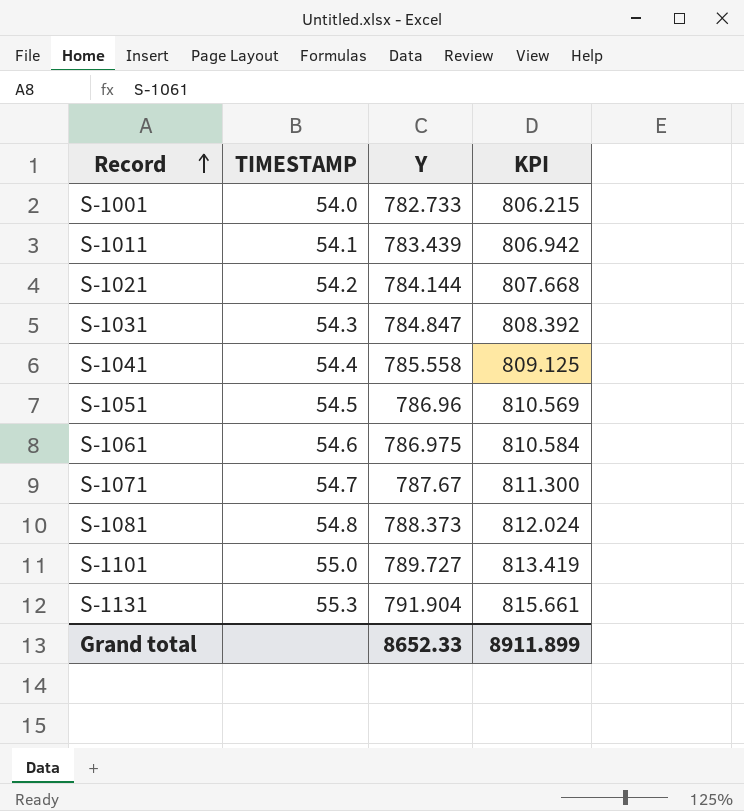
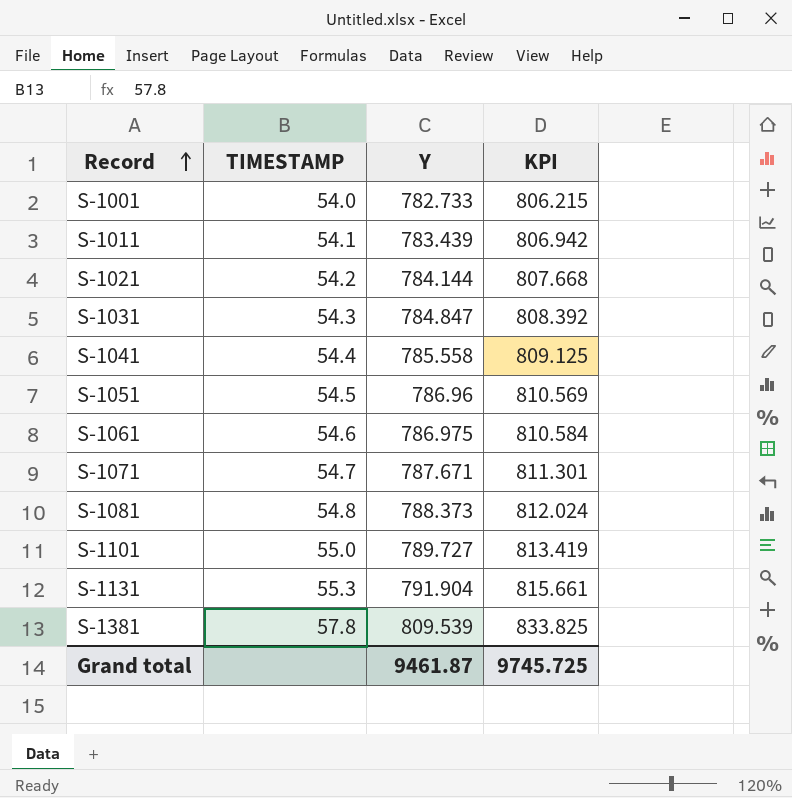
S-1071 | Y: 787.67 -> 787.671
S-1071 | KPI: 811.300 -> 811.301
row S-1381: none -> 57.8 | 809.539 | 833.825
Grand total | Y: 8652.33 -> 9461.87
Grand total | KPI: 8911.899 -> 9745.725

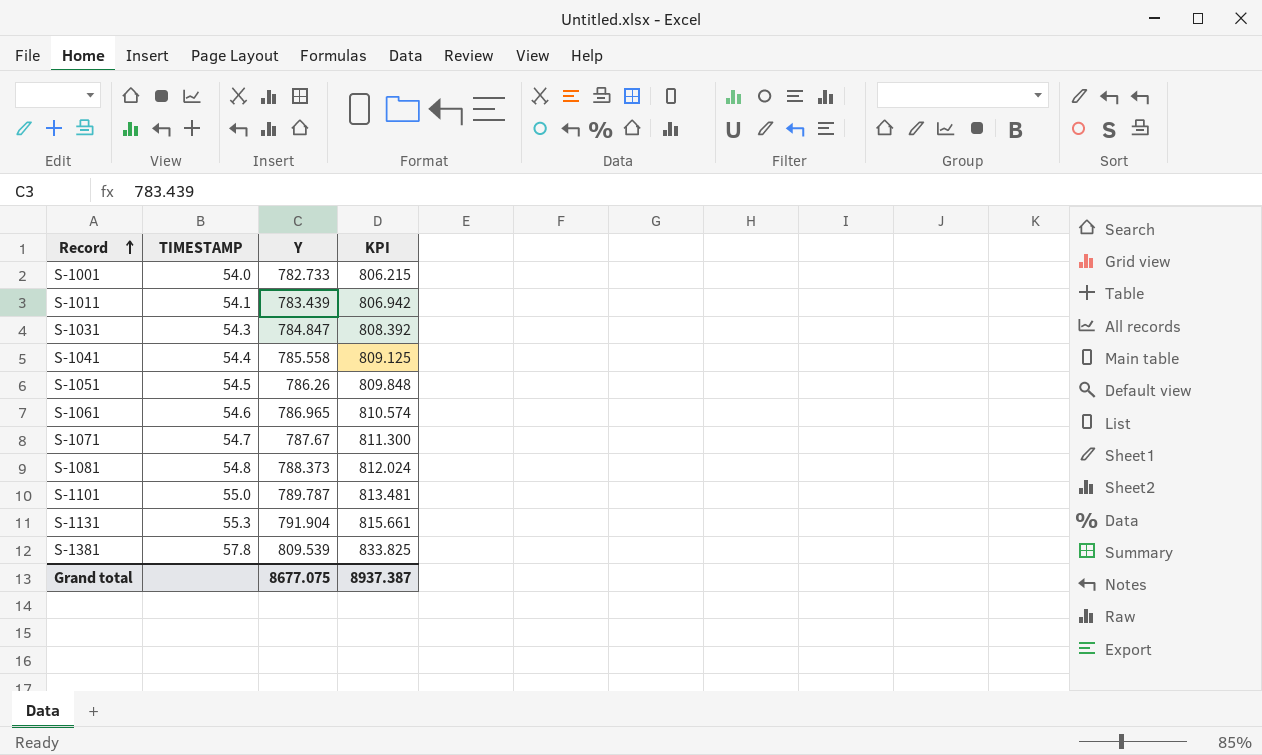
row S-1021: 54.2 | 784.144 | 807.668 -> none
S-1051 | Y: 786.96 -> 786.26
S-1051 | KPI: 810.569 -> 809.848
S-1061 | Y: 786.975 -> 786.965
S-1061 | KPI: 810.584 -> 810.574
S-1071 | Y: 787.671 -> 787.67
S-1071 | KPI: 811.301 -> 811.300
S-1101 | Y: 789.727 -> 789.787
S-1101 | KPI: 813.419 -> 813.481
Grand total | Y: 9461.87 -> 8677.075
Grand total | KPI: 9745.725 -> 8937.387

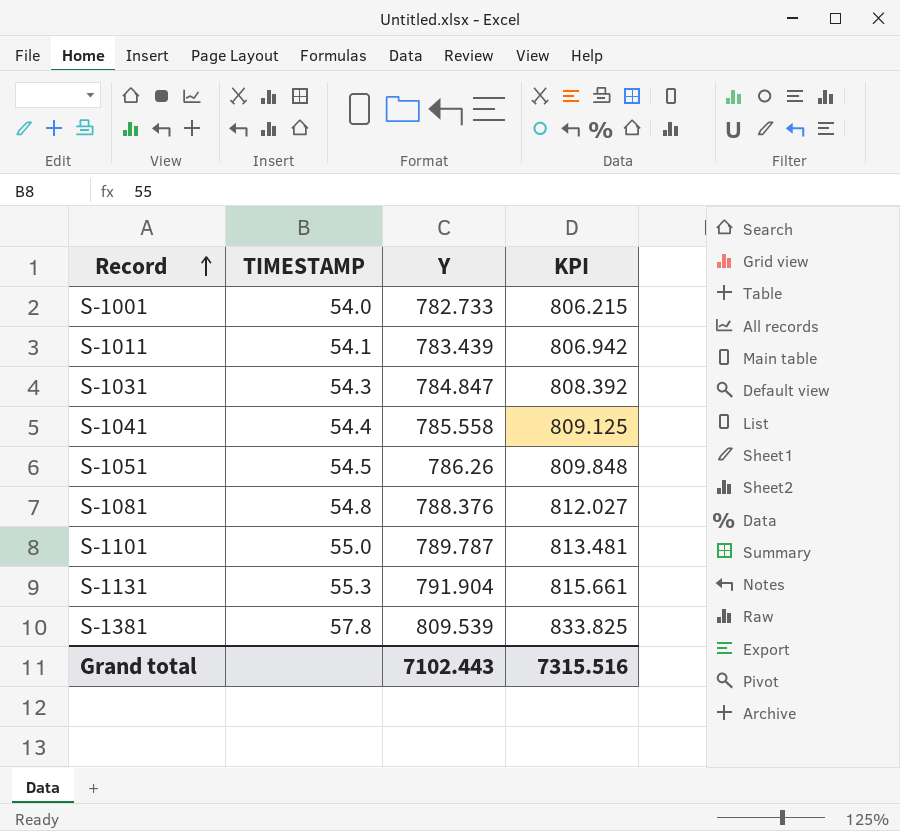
row S-1061: 54.6 | 786.965 | 810.574 -> none
row S-1071: 54.7 | 787.67 | 811.300 -> none
S-1081 | Y: 788.373 -> 788.376
S-1081 | KPI: 812.024 -> 812.027
Grand total | Y: 8677.075 -> 7102.443
Grand total | KPI: 8937.387 -> 7315.516

